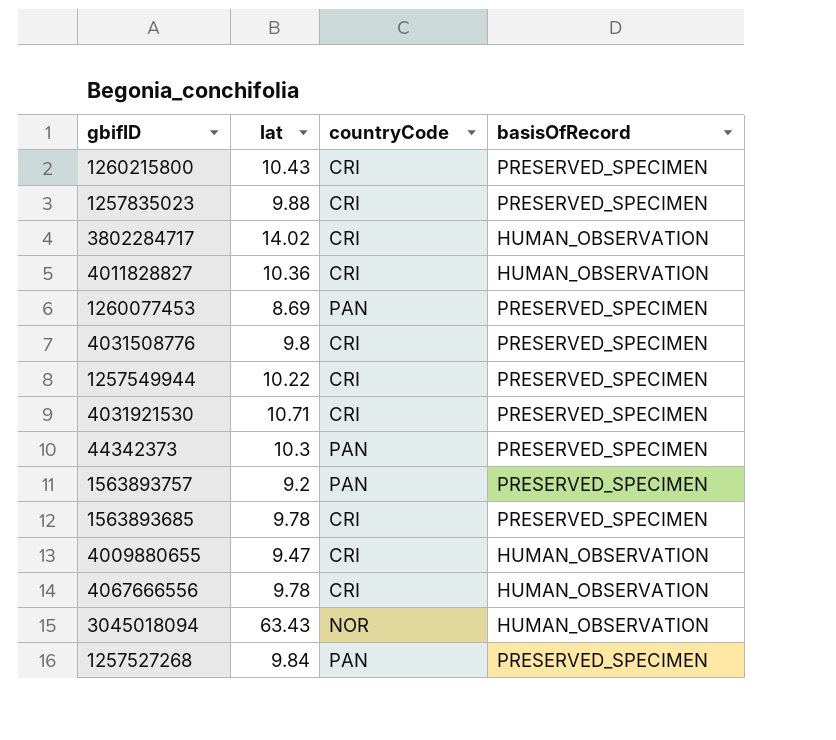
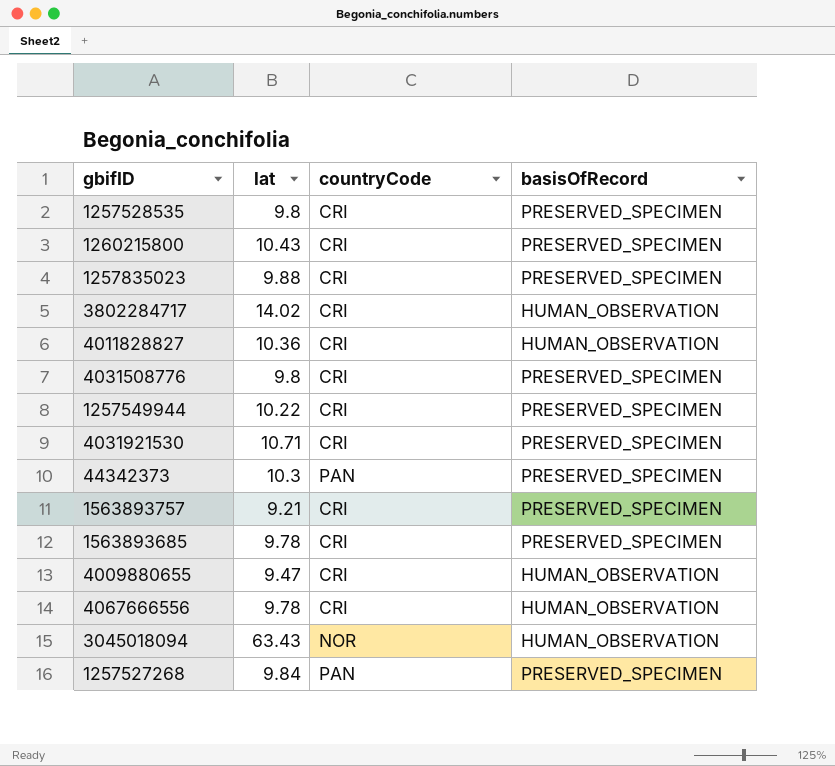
row 1260077453: 8.69 | PAN | PRESERVED_SPECIMEN -> none
row 1257528535: none -> 9.8 | CRI | PRESERVED_SPECIMEN
1563893757 | lat: 9.2 -> 9.21
1563893757 | countryCode: PAN -> CRI

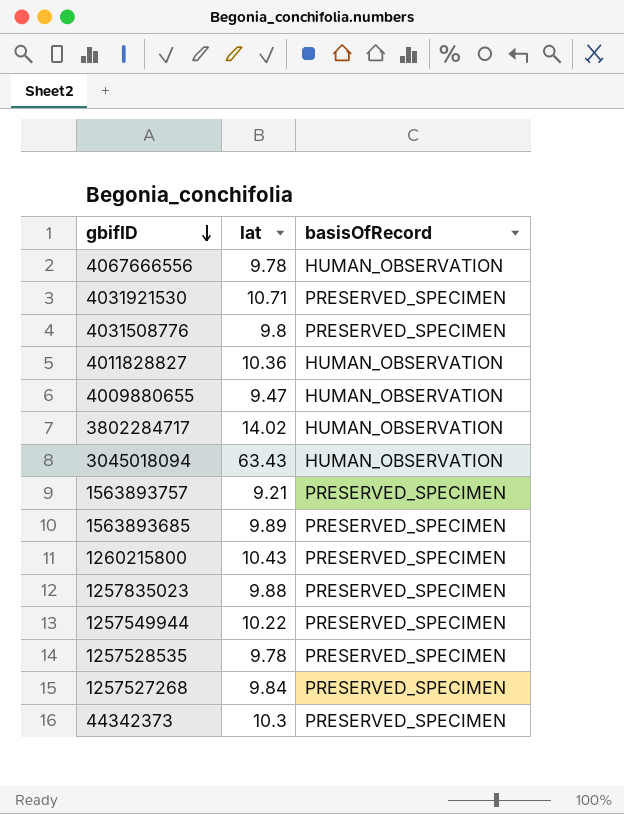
row order: none -> gbifID descending
column countryCode | position: 3 -> none
1563893685 | lat: 9.78 -> 9.89
1257528535 | lat: 9.8 -> 9.78

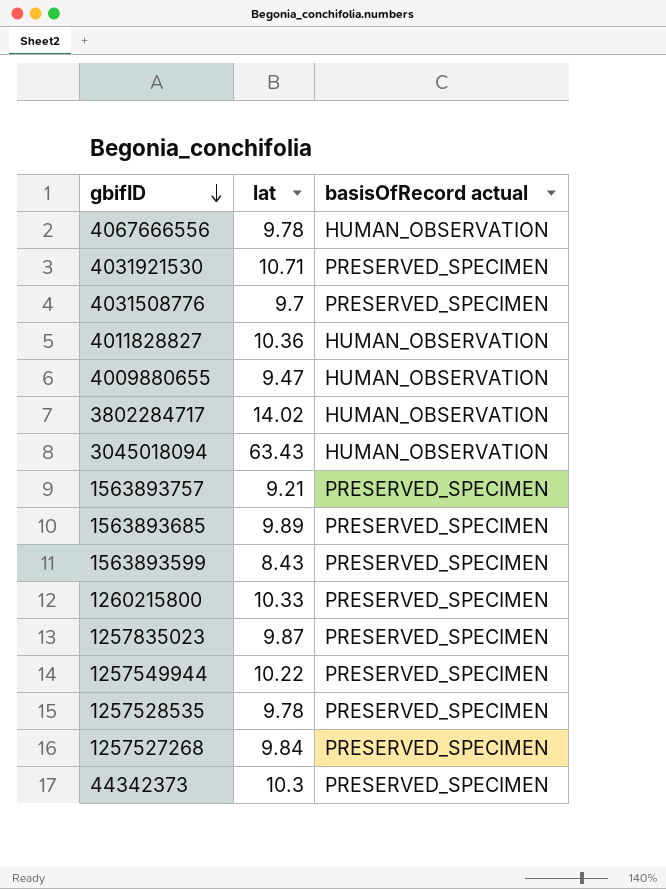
column name: basisOfRecord -> basisOfRecord actual
4031508776 | lat: 9.8 -> 9.7
row 1563893599: none -> 8.43 | PRESERVED_SPECIMEN
1260215800 | lat: 10.43 -> 10.33
1257835023 | lat: 9.88 -> 9.87

